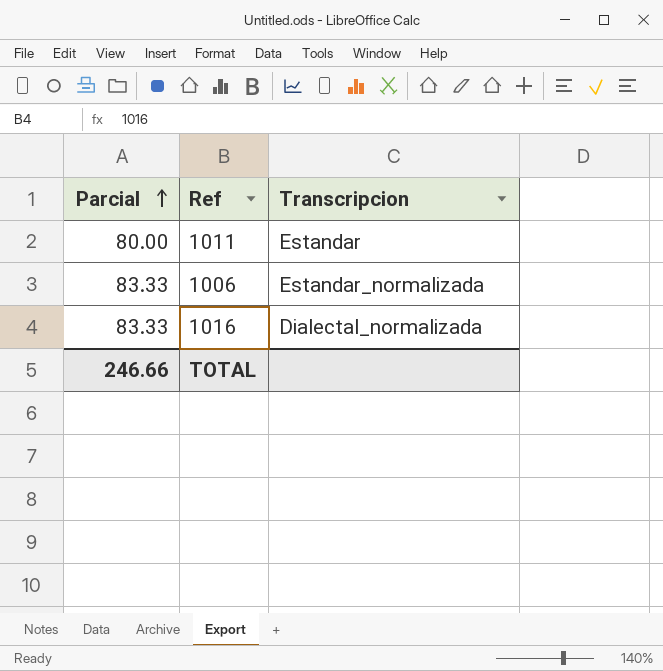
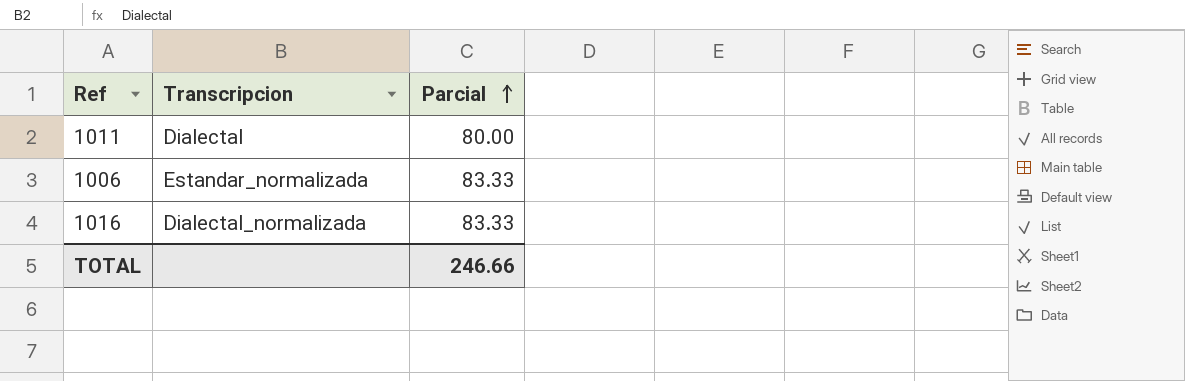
column Parcial | position: 1 -> 3
1011 | Transcripcion: Estandar -> Dialectal

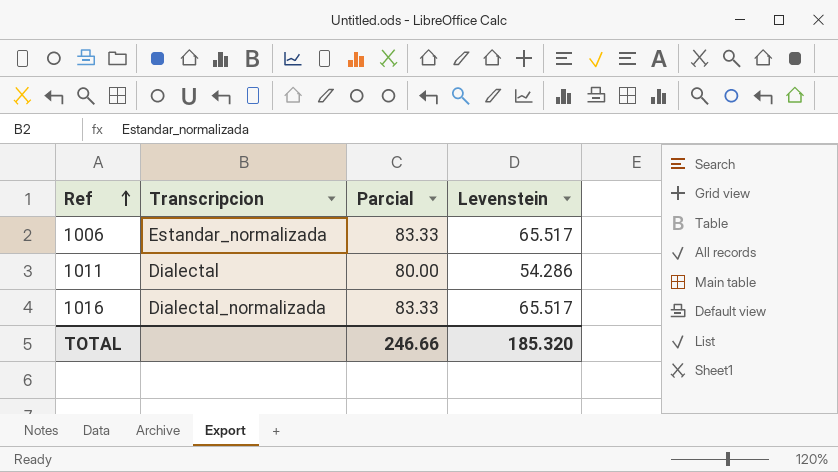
row order: Parcial ascending -> Ref ascending
column Levenstein | position: none -> 4

